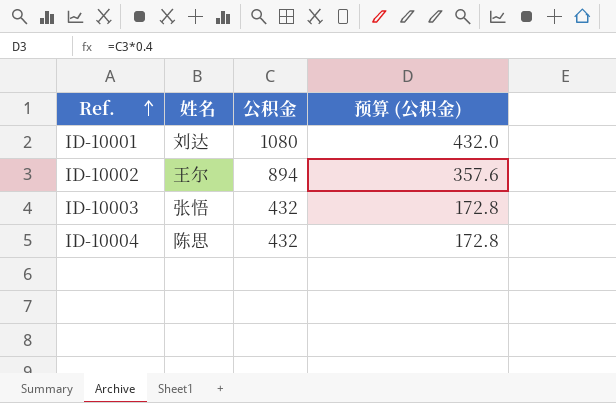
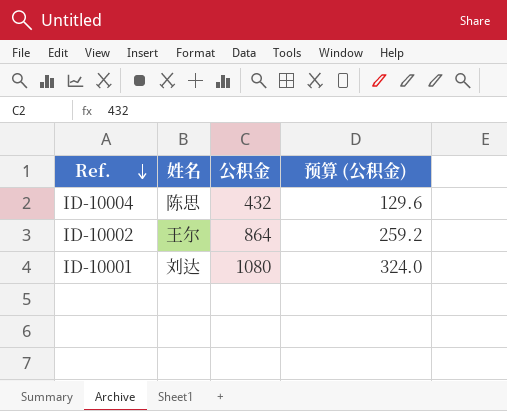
row order: Ref. ascending -> Ref. descending
column 预算 (公积金) | formula: [公积金] * 0.4 -> [公积金] * 0.3
row ID-10003: 张悟 | 432 | 172.8 -> none
ID-10002 | 公积金: 894 -> 864

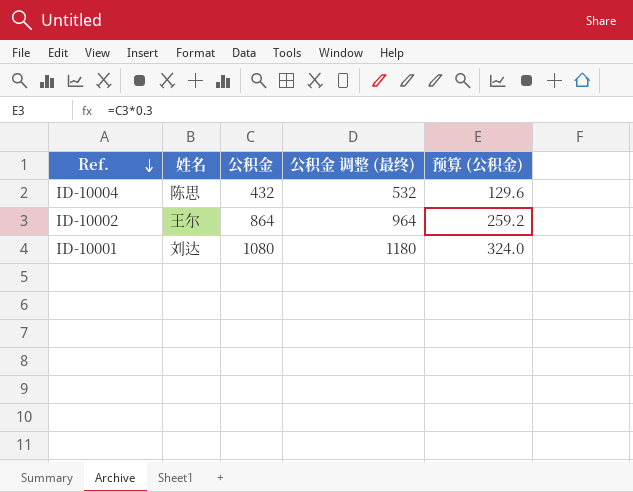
column 公积金 调整 (最终) | formula: none -> [公积金] + 100

